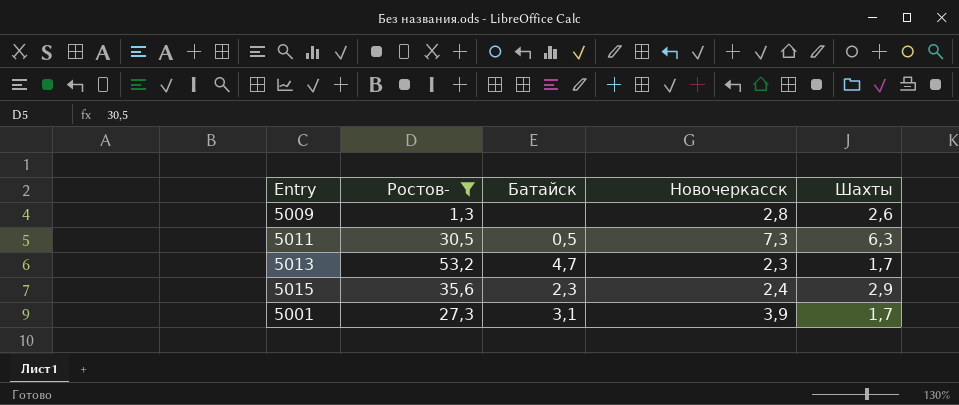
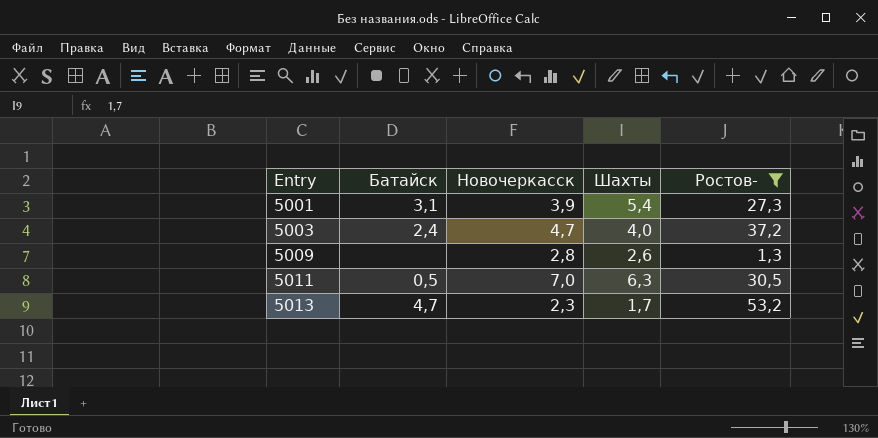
row order: none -> Entry ascending
column Ростов- | position: 2 -> 5
row 5015: 35,6 | 2,3 | 2,4 | 2,9 -> none
5001 | Шахты: 1,7 -> 5,4
row 5003: none -> 2,4 | 4,7 | 4,0 | 37,2
5011 | Новочеркасск: 7,3 -> 7,0

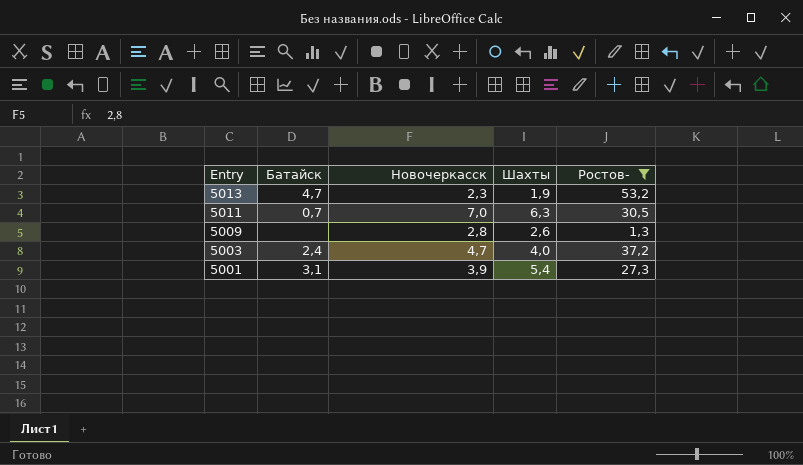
row order: Entry ascending -> Entry descending
5013 | Шахты: 1,7 -> 1,9
5011 | Батайск: 0,5 -> 0,7

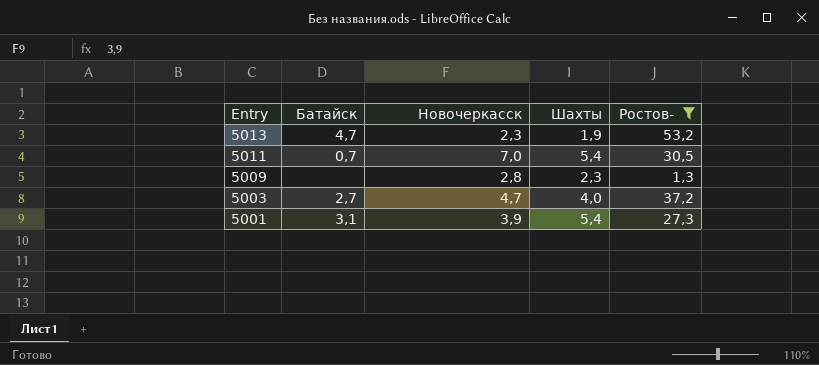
5011 | Шахты: 6,3 -> 5,4
5009 | Шахты: 2,6 -> 2,3
5003 | Батайск: 2,4 -> 2,7

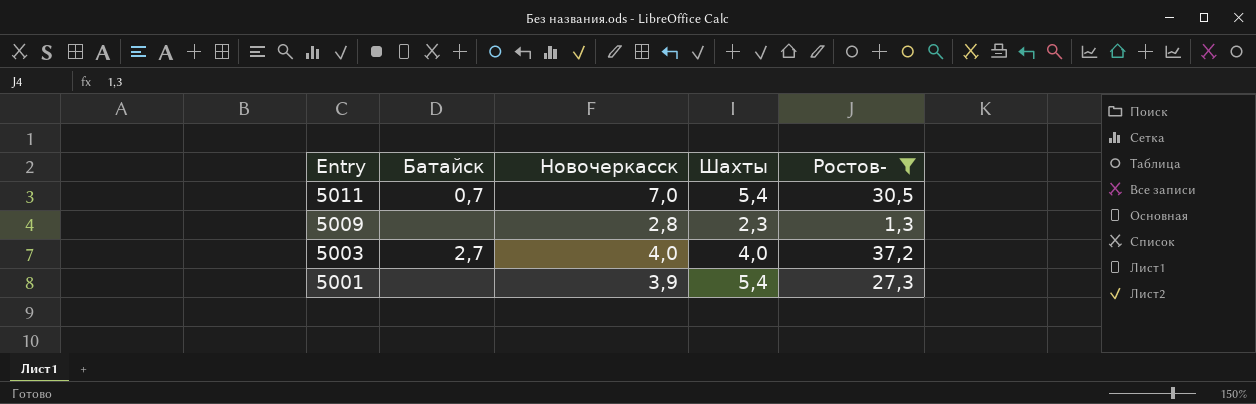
row 5013: 4,7 | 2,3 | 1,9 | 53,2 -> none
5003 | Новочеркасск: 4,7 -> 4,0
5001 | Батайск: 3,1 -> none

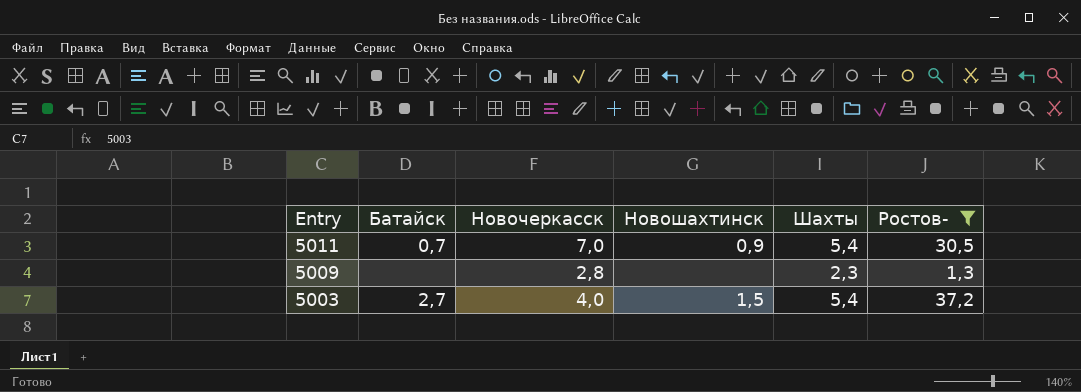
column Новошахтинск | position: none -> 4
row 5001: none | 3,9 | 5,4 | 27,3 -> none
5003 | Шахты: 4,0 -> 5,4

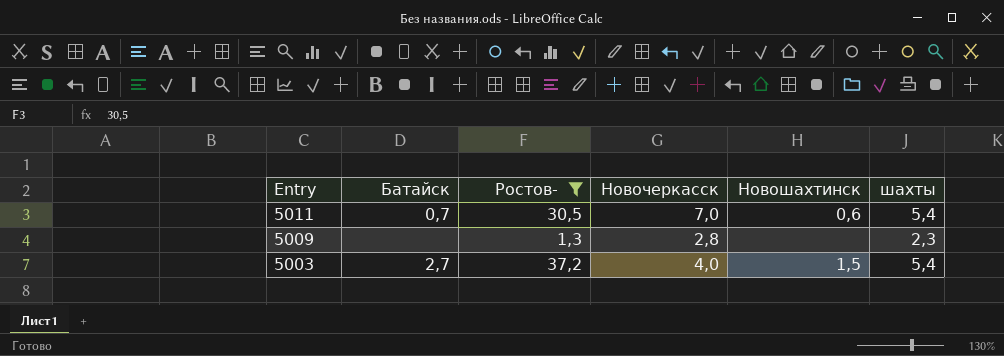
column Ростов- | position: 6 -> 3
column name: Шахты -> шахты
5011 | Новошахтинск: 0,9 -> 0,6

